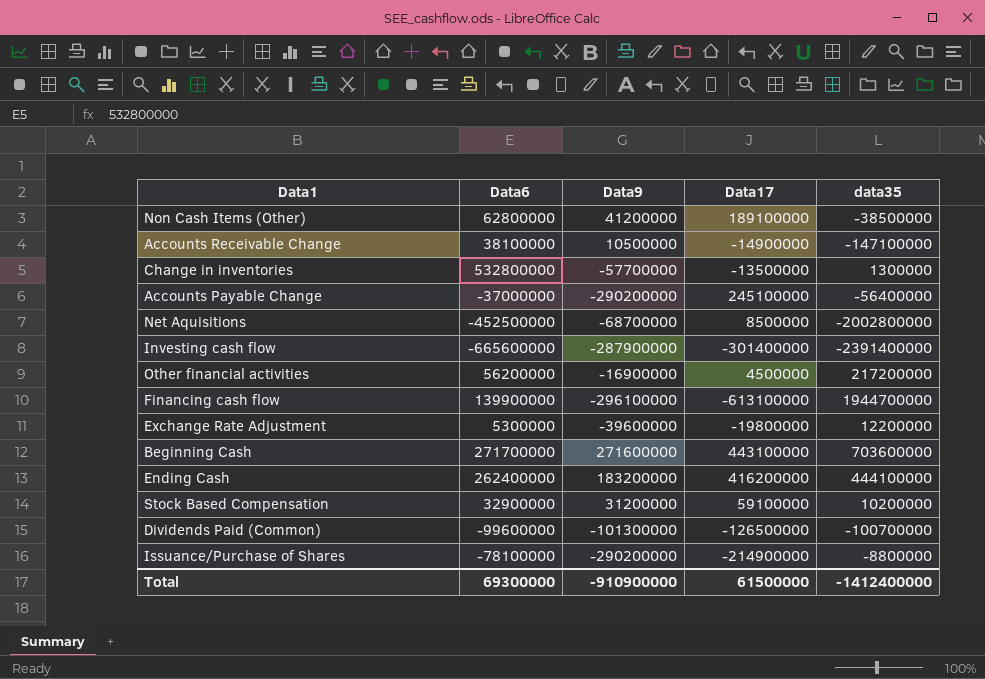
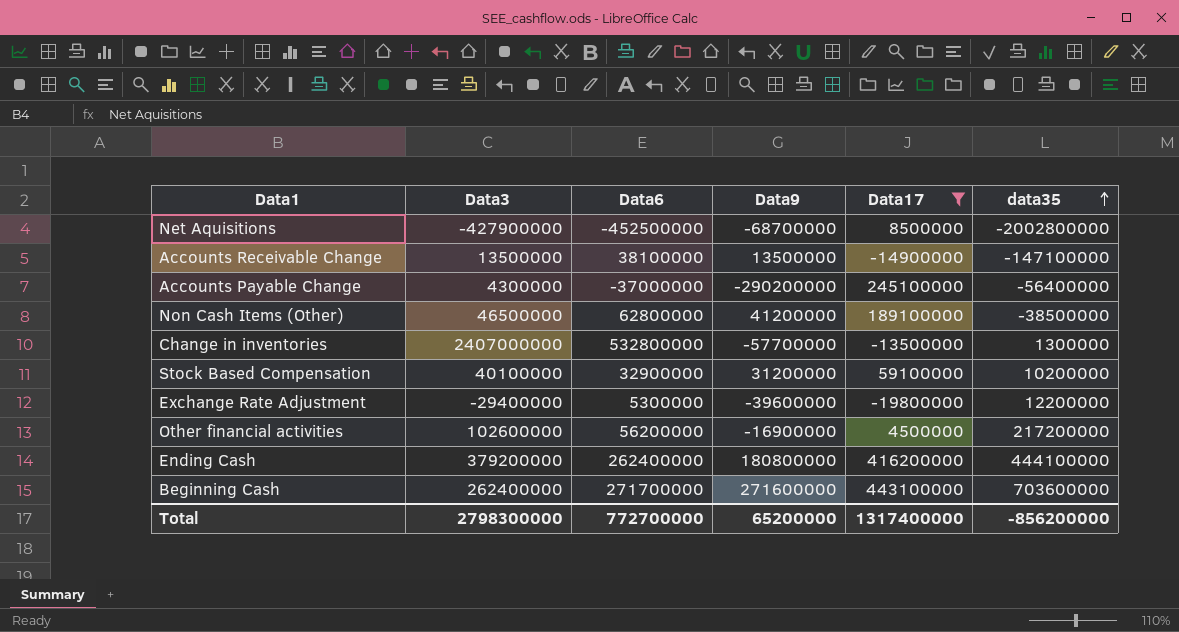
filter: none -> Data17 >= -19800000
row order: none -> data35 ascending
column Data3 | position: none -> 2
Accounts Receivable Change | Data9: 10500000 -> 13500000
Ending Cash | Data9: 183200000 -> 180800000
Total | Data6: 69300000 -> 772700000
Total | Data9: -910900000 -> 65200000
Total | Data17: 61500000 -> 1317400000
Total | data35: -1412400000 -> -856200000

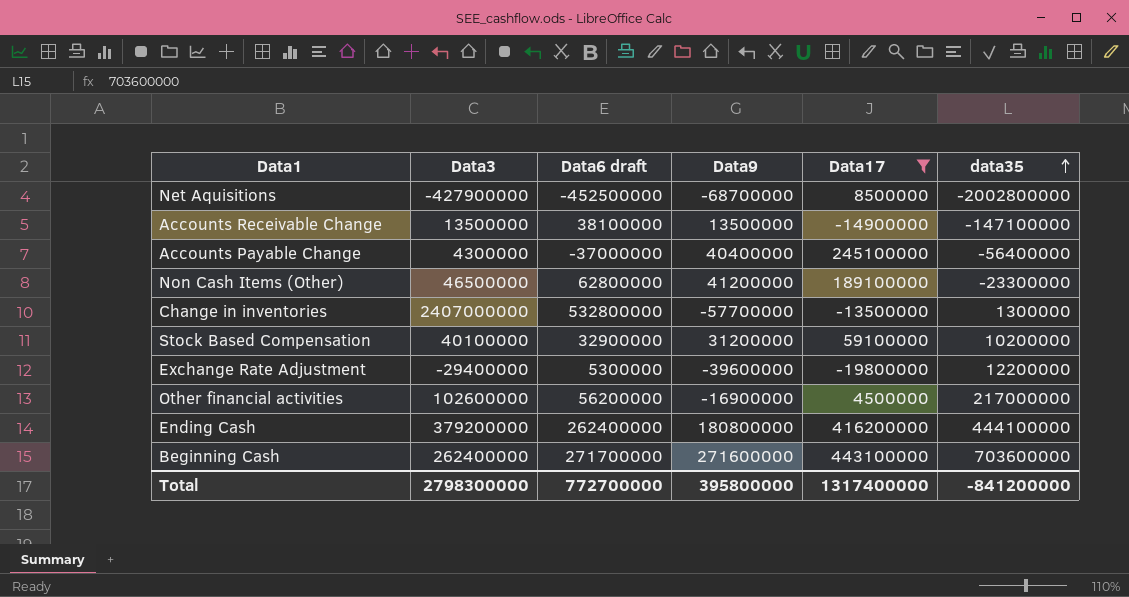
column name: Data6 -> Data6 draft
Accounts Payable Change | Data9: -290200000 -> 40400000
Non Cash Items (Other) | data35: -38500000 -> -23300000
Other financial activities | data35: 217200000 -> 217000000
Total | Data9: 65200000 -> 395800000
Total | data35: -856200000 -> -841200000

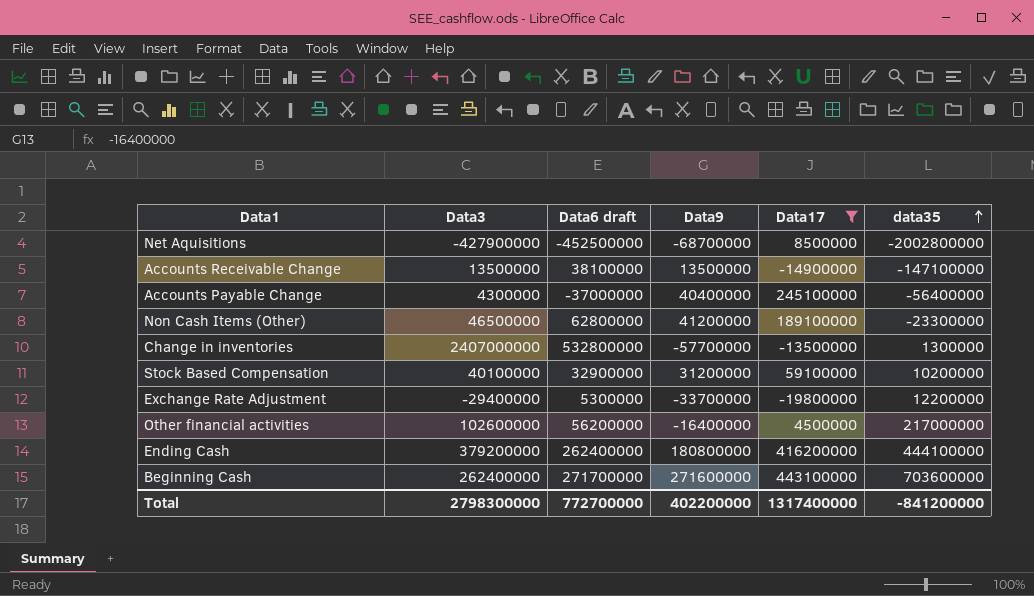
Exchange Rate Adjustment | Data9: -39600000 -> -33700000
Other financial activities | Data9: -16900000 -> -16400000
Total | Data9: 395800000 -> 402200000

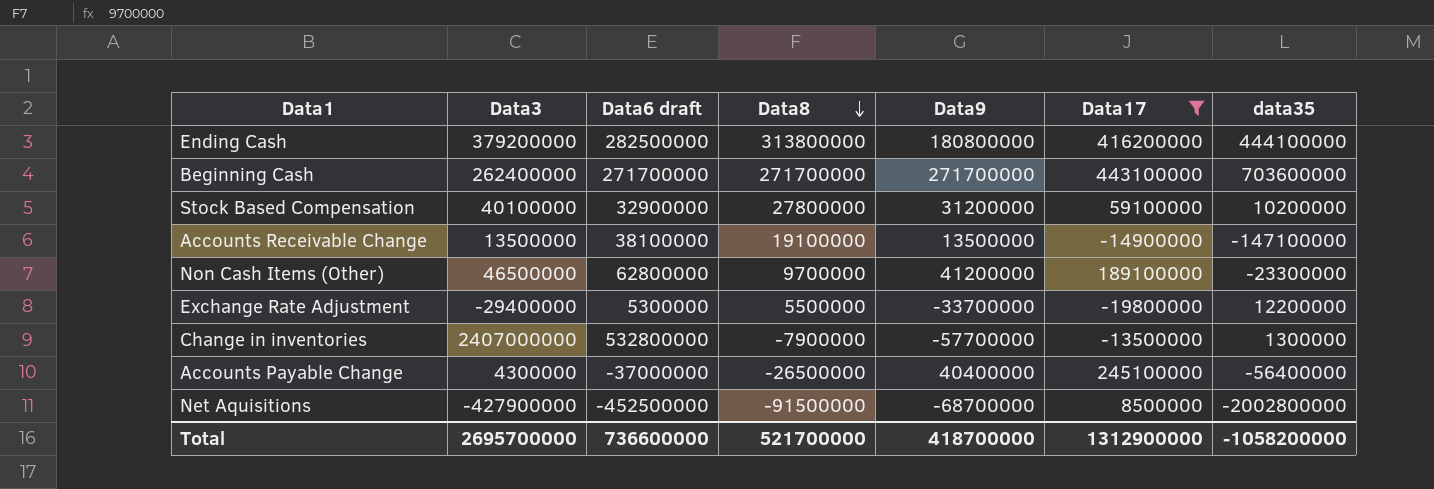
row order: data35 ascending -> Data8 descending
column Data8 | position: none -> 4
row Other financial activities: 102600000 | 56200000 | -16400000 | 4500000 | 217000000 -> none
Ending Cash | Data6 draft: 262400000 -> 282500000
Beginning Cash | Data9: 271600000 -> 271700000
Total | Data3: 2798300000 -> 2695700000
Total | Data6 draft: 772700000 -> 736600000
Total | Data9: 402200000 -> 418700000
Total | Data17: 1317400000 -> 1312900000
Total | data35: -841200000 -> -1058200000

